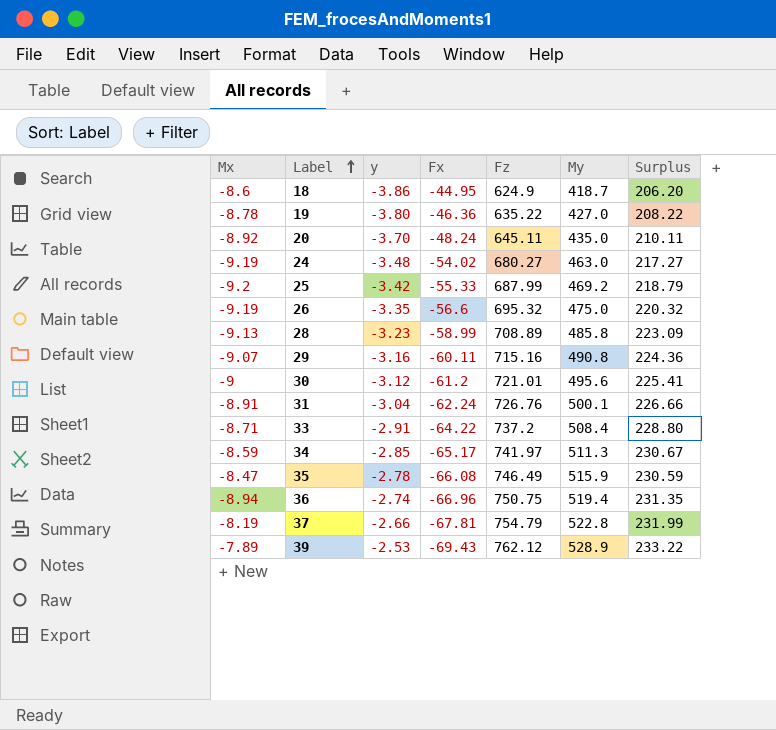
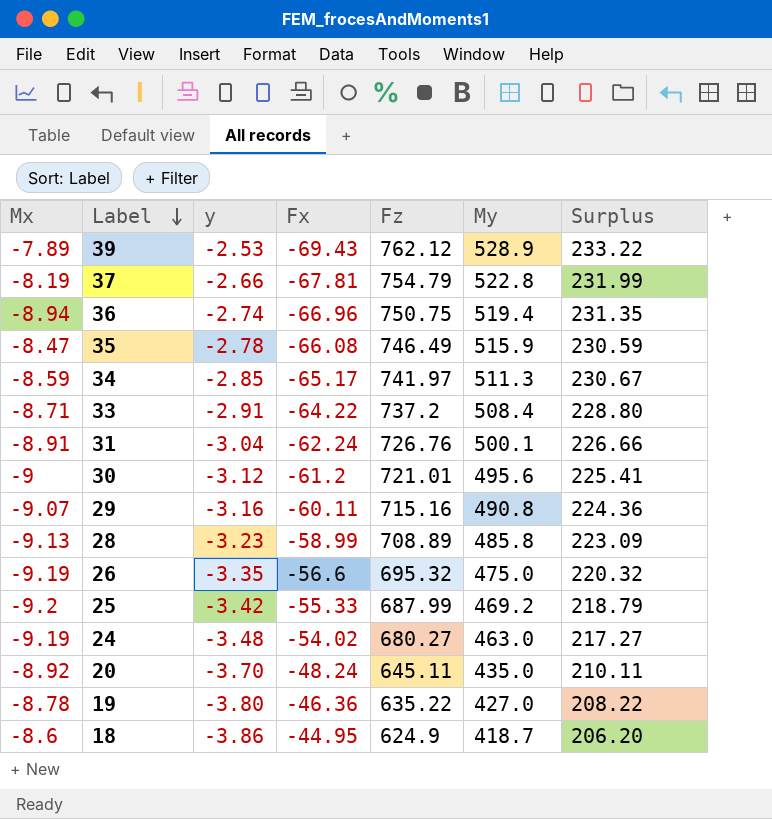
row order: Label ascending -> Label descending

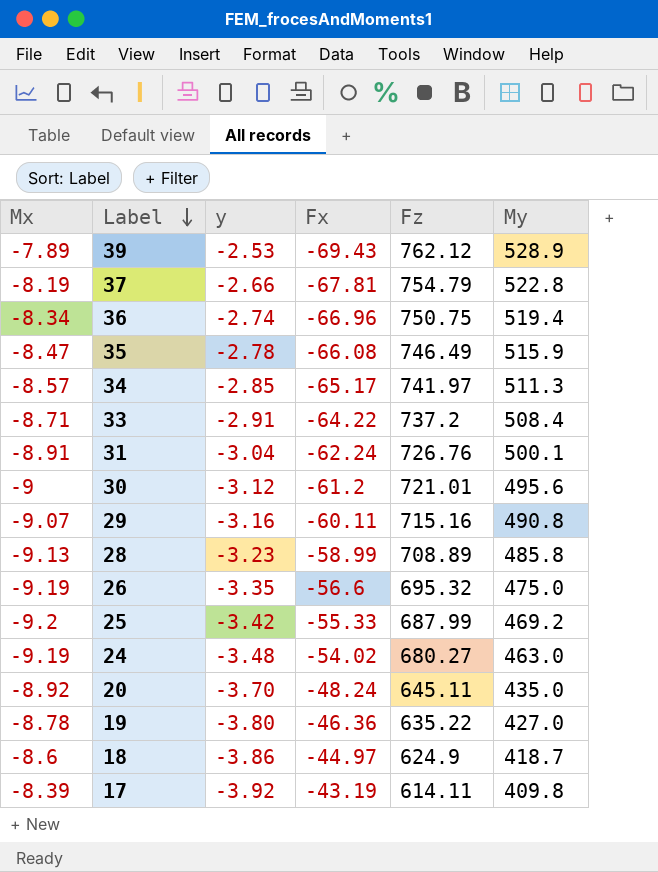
column Surplus | formula: [Fz] - [My] -> none
36 | Mx: -8.94 -> -8.34
34 | Mx: -8.59 -> -8.57
18 | Fx: -44.95 -> -44.97
row 17: none -> -8.39 | -3.92 | -43.19 | 614.11 | 409.8

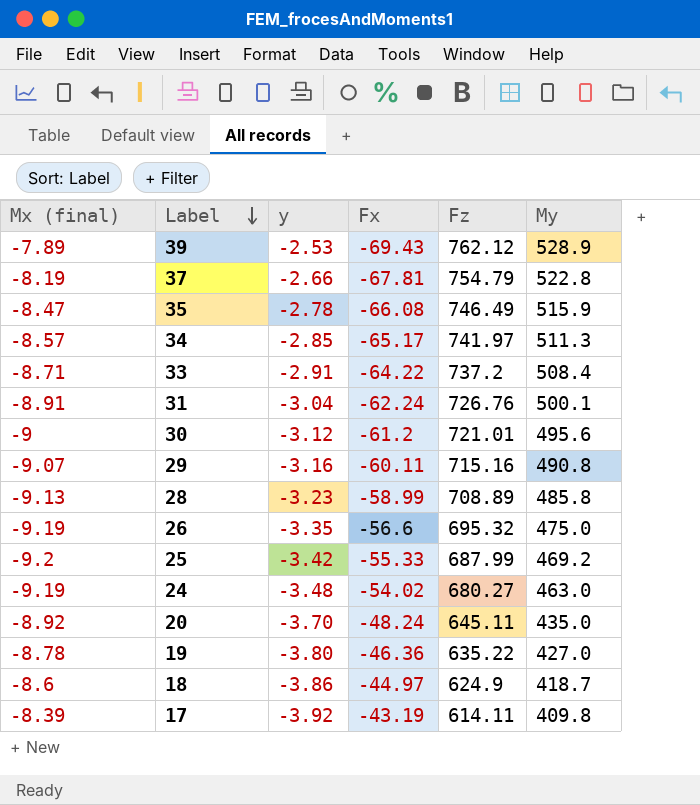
column name: Mx -> Mx (final)
row 36: -8.34 | -2.74 | -66.96 | 750.75 | 519.4 -> none

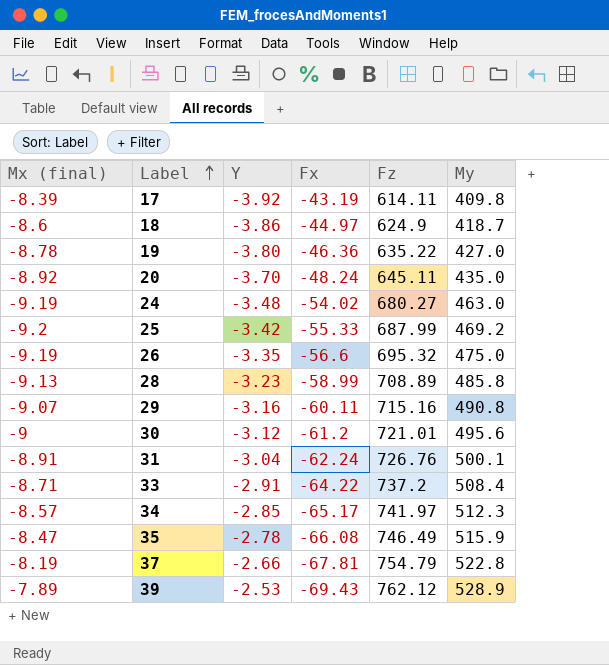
row order: Label descending -> Label ascending
column name: y -> Y
34 | My: 511.3 -> 512.3

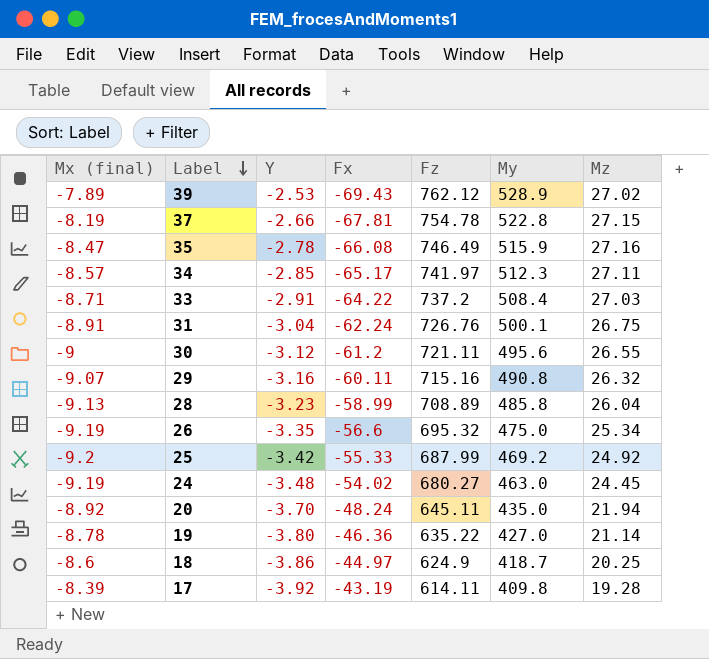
row order: Label ascending -> Label descending
column Mz | position: none -> 7
37 | Fz: 754.79 -> 754.78
30 | Fz: 721.01 -> 721.11

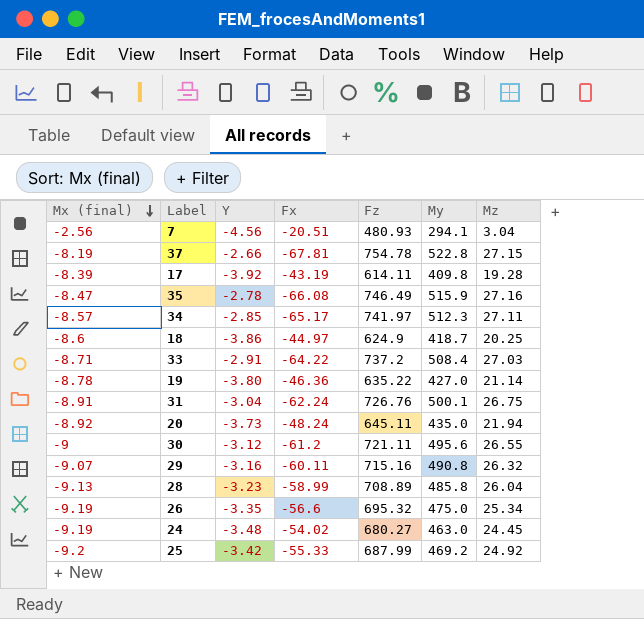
row order: Label descending -> Mx (final) descending
row 39: -7.89 | -2.53 | -69.43 | 762.12 | 528.9 | 27.02 -> none
row 7: none -> -2.56 | -4.56 | -20.51 | 480.93 | 294.1 | 3.04
20 | Y: -3.70 -> -3.73

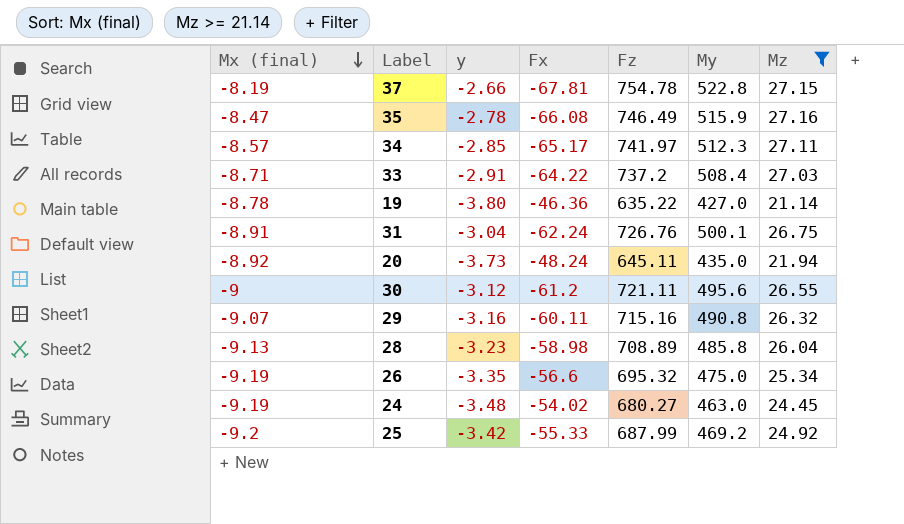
filter: none -> Mz >= 21.14
column name: Y -> y
28 | Fx: -58.99 -> -58.98

